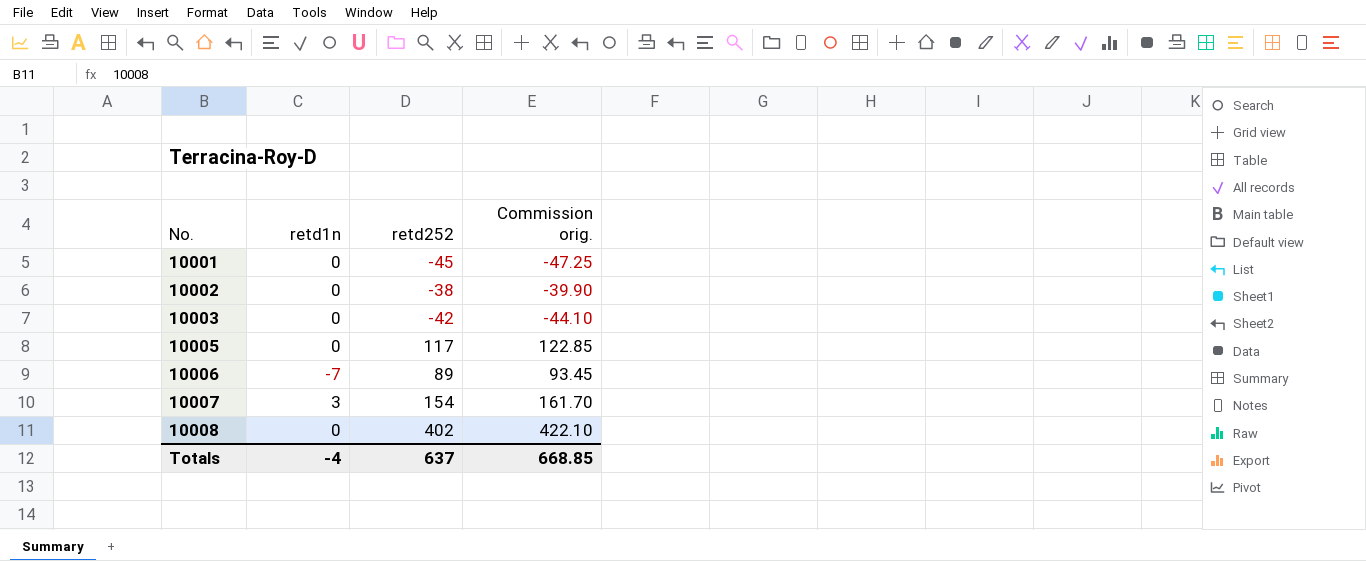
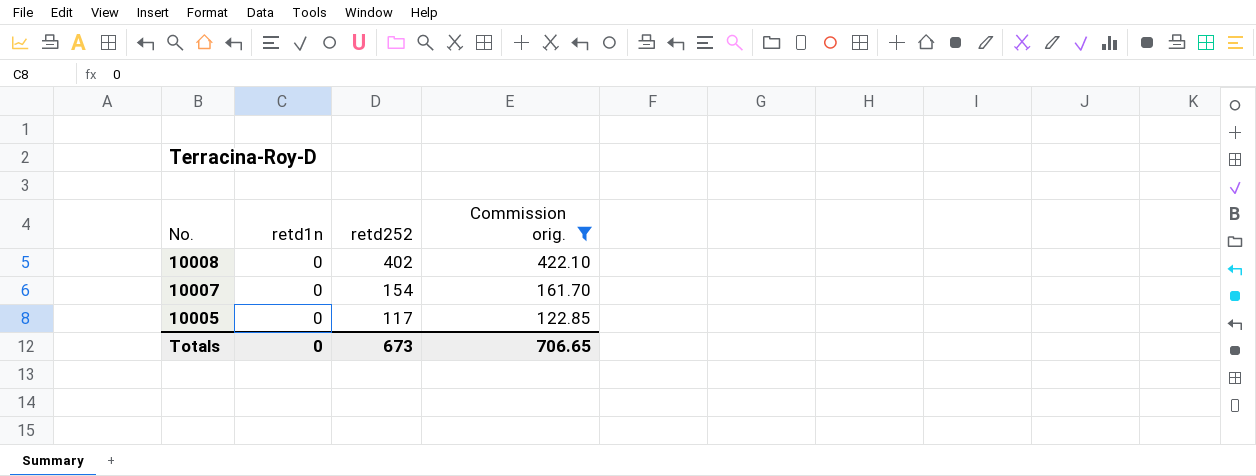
filter: none -> Commission orig. >= 122.85
row order: No. ascending -> No. descending
10007 | retd1n: 3 -> 0
Totals | retd1n: -4 -> 0
Totals | retd252: 637 -> 673
Totals | Commission orig.: 668.85 -> 706.65

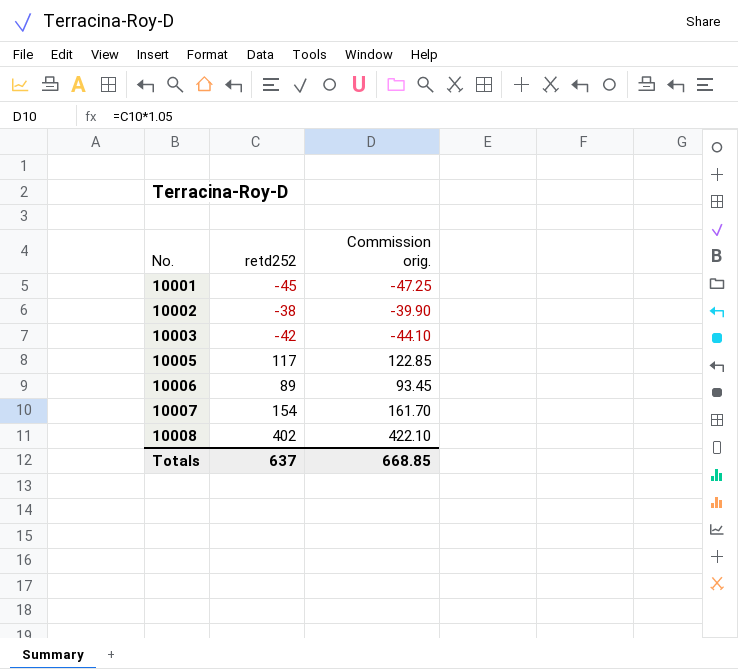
filter: Commission orig. >= 122.85 -> none
row order: No. descending -> No. ascending
column retd1n | position: 2 -> none
Totals | retd252: 673 -> 637
Totals | Commission orig.: 706.65 -> 668.85

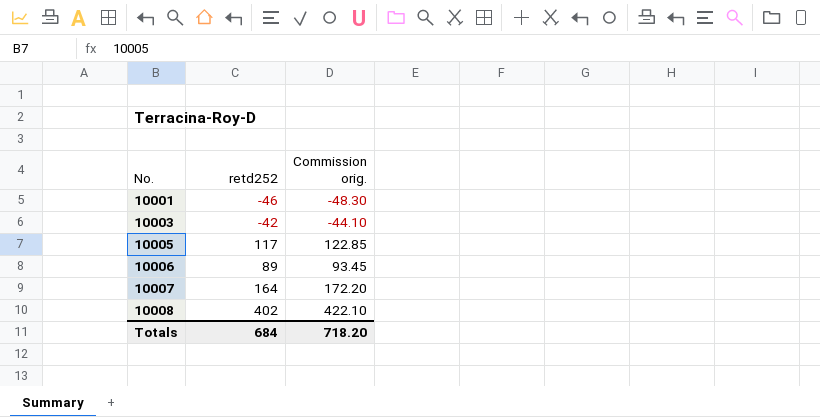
row 10002: -38 | -39.90 -> none
10001 | retd252: -45 -> -46
10001 | Commission orig.: -47.25 -> -48.30
10007 | retd252: 154 -> 164
10007 | Commission orig.: 161.70 -> 172.20
Totals | retd252: 637 -> 684
Totals | Commission orig.: 668.85 -> 718.20

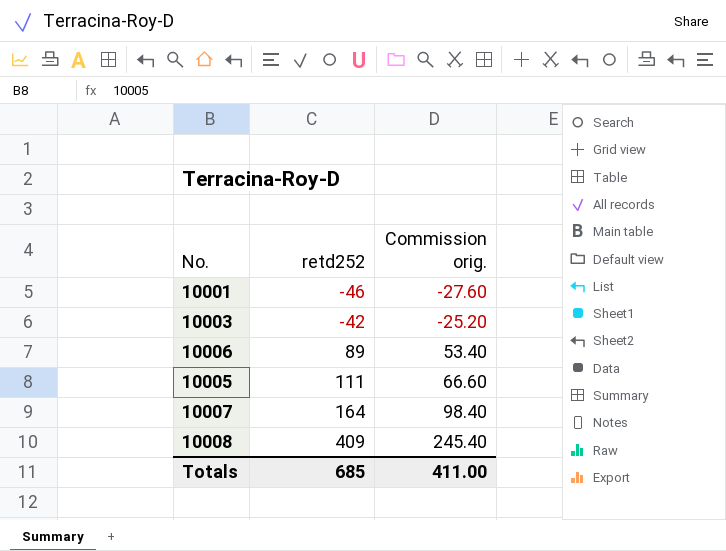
row order: No. ascending -> retd252 ascending
column Commission orig. | formula: [retd252] * 1.05 -> [retd252] * 0.6
10005 | retd252: 117 -> 111
10008 | retd252: 402 -> 409
Totals | retd252: 684 -> 685
Totals | Commission orig.: 718.20 -> 411.00

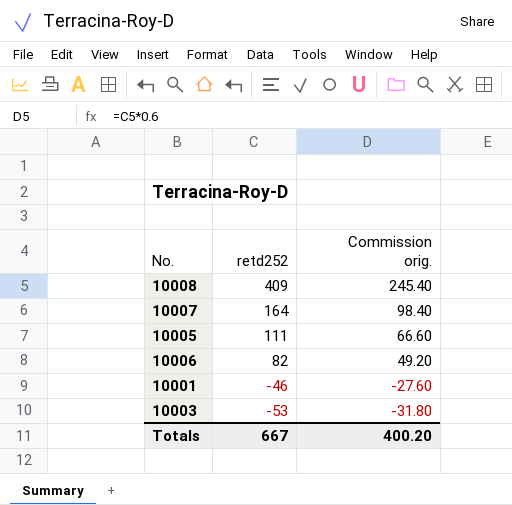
row order: retd252 ascending -> retd252 descending
10006 | retd252: 89 -> 82
10006 | Commission orig.: 53.40 -> 49.20
10003 | retd252: -42 -> -53
10003 | Commission orig.: -25.20 -> -31.80
Totals | retd252: 685 -> 667
Totals | Commission orig.: 411.00 -> 400.20

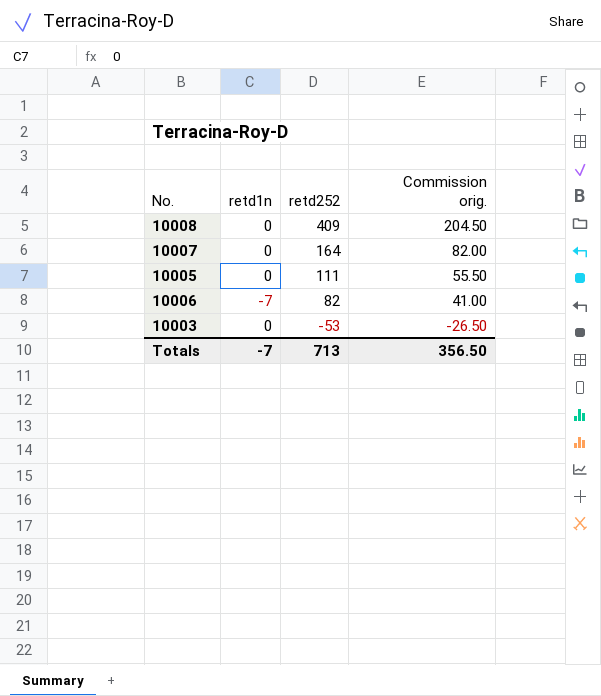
column retd1n | position: none -> 2
column Commission orig. | formula: [retd252] * 0.6 -> [retd252] * 0.5
row 10001: -46 | -27.60 -> none
Totals | retd252: 667 -> 713
Totals | Commission orig.: 400.20 -> 356.50

